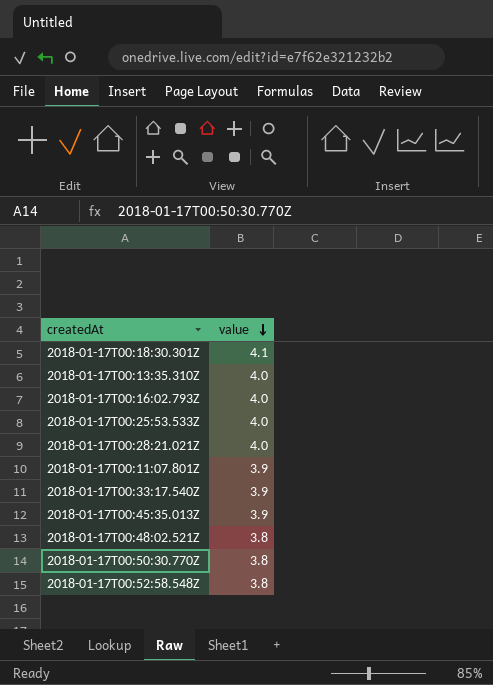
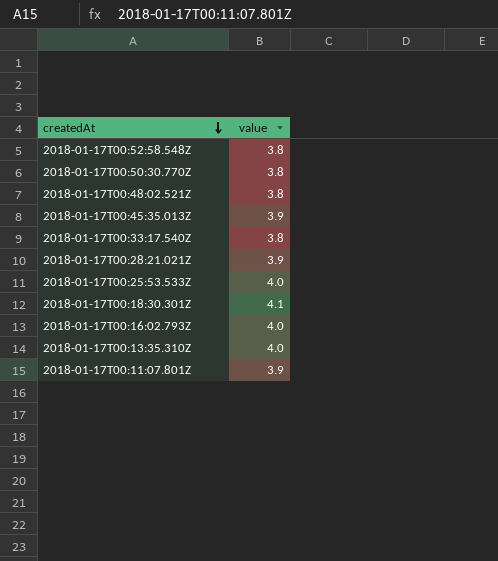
row order: value descending -> createdAt descending
2018-01-17T00:33:17.540Z | value: 3.9 -> 3.8
2018-01-17T00:28:21.021Z | value: 4.0 -> 3.9

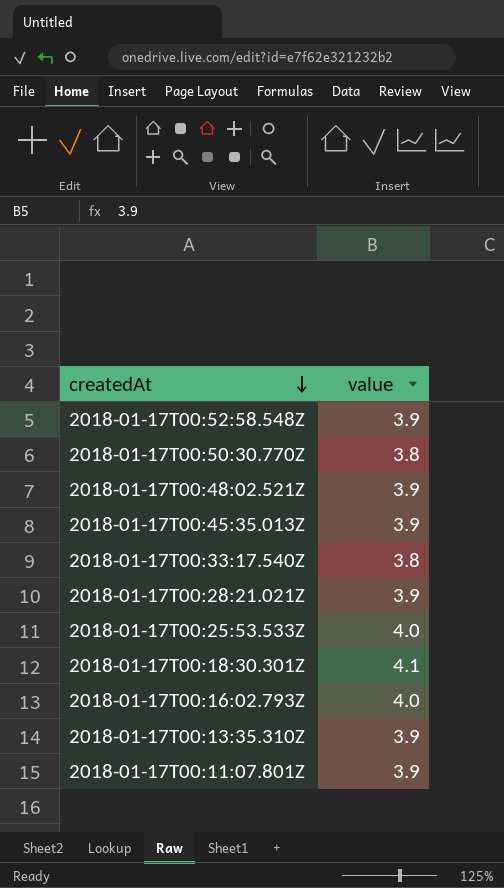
2018-01-17T00:52:58.548Z | value: 3.8 -> 3.9
2018-01-17T00:48:02.521Z | value: 3.8 -> 3.9
2018-01-17T00:13:35.310Z | value: 4.0 -> 3.9

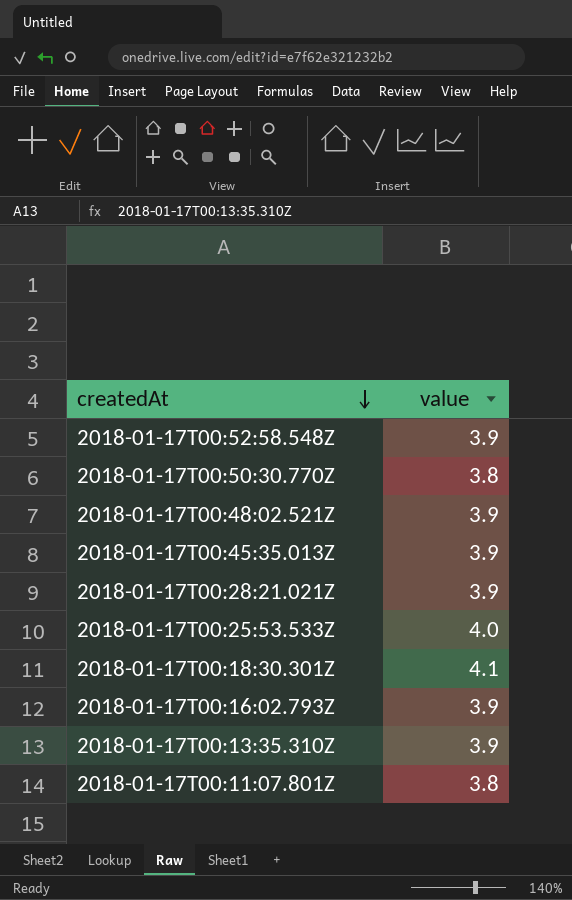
row 2018-01-17T00:33:17.540Z: 3.8 -> none
2018-01-17T00:16:02.793Z | value: 4.0 -> 3.9
2018-01-17T00:11:07.801Z | value: 3.9 -> 3.8

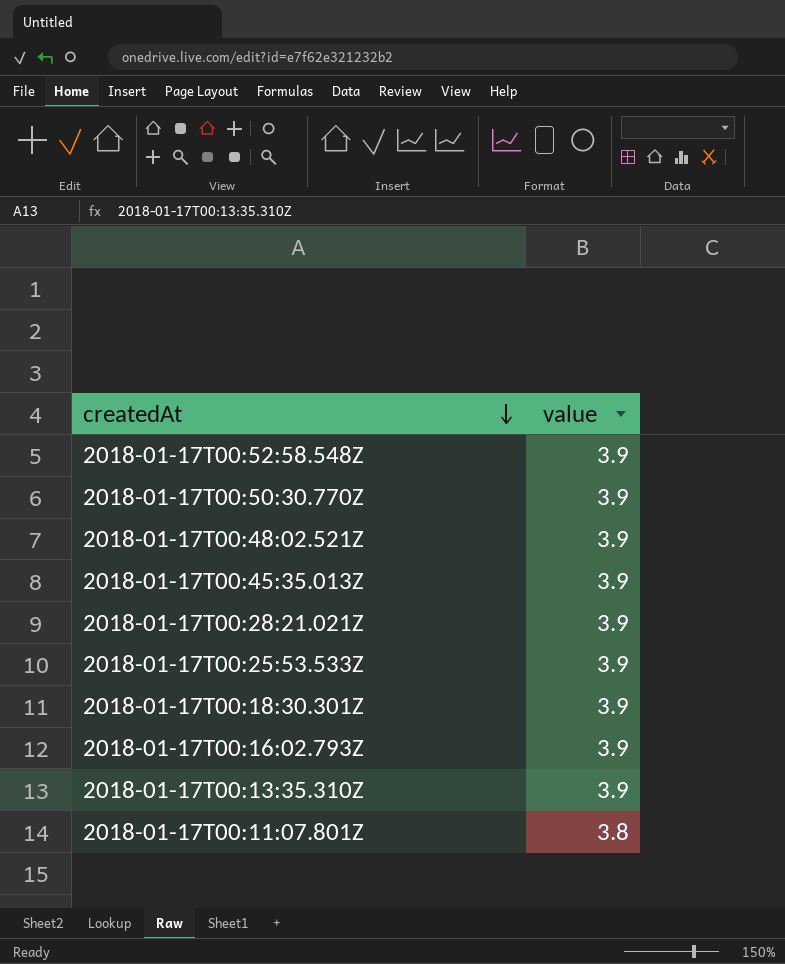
2018-01-17T00:50:30.770Z | value: 3.8 -> 3.9
2018-01-17T00:25:53.533Z | value: 4.0 -> 3.9
2018-01-17T00:18:30.301Z | value: 4.1 -> 3.9

